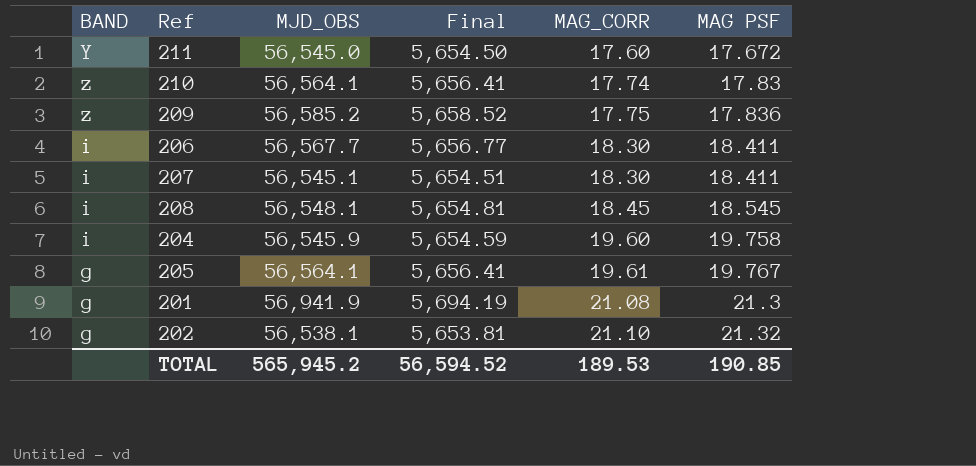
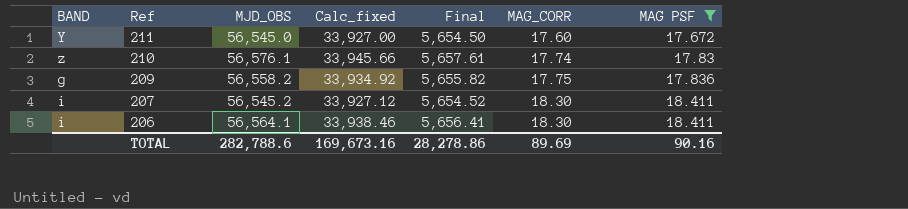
filter: none -> MAG PSF <= 18.411
row order: MAG_CORR ascending -> Ref descending
column Calc_fixed | formula: none -> [MJD_OBS] * 0.6
210 | MJD_OBS: 56,564.1 -> 56,576.1
210 | Final: 5,656.41 -> 5,657.61
209 | BAND: z -> g
209 | MJD_OBS: 56,585.2 -> 56,558.2
209 | Final: 5,658.52 -> 5,655.82
207 | MJD_OBS: 56,545.1 -> 56,545.2
207 | Final: 5,654.51 -> 5,654.52
206 | MJD_OBS: 56,567.7 -> 56,564.1
206 | Final: 5,656.77 -> 5,656.41
TOTAL | MJD_OBS: 565,945.2 -> 282,788.6
TOTAL | Final: 56,594.52 -> 28,278.86
TOTAL | MAG_CORR: 189.53 -> 89.69
TOTAL | MAG PSF: 190.85 -> 90.16

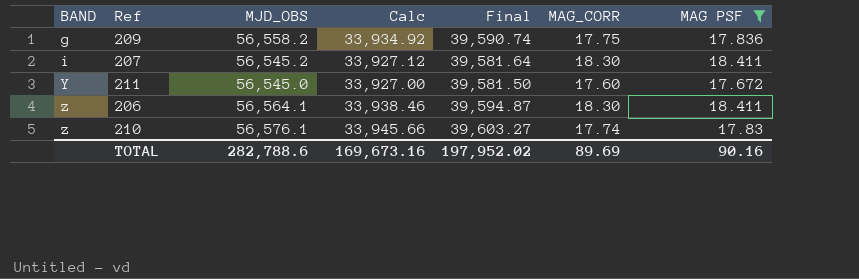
row order: Ref descending -> BAND ascending
column name: Calc_fixed -> Calc
column Final | formula: [MJD_OBS] * 0.1 -> [MJD_OBS] * 0.7
206 | BAND: i -> z
TOTAL | Final: 28,278.86 -> 197,952.02

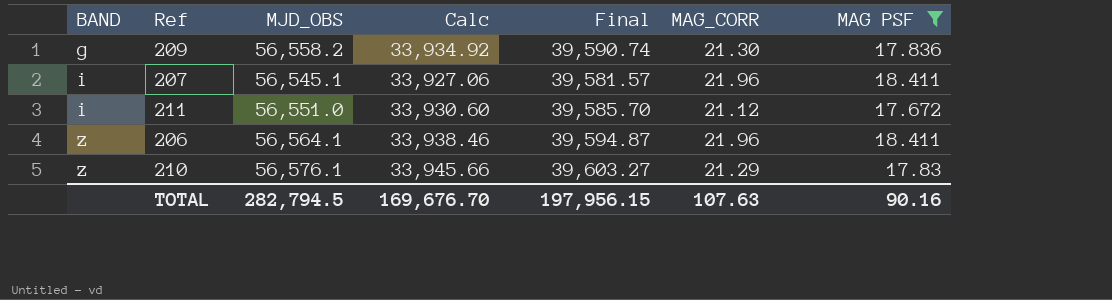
209 | MAG_CORR: 17.75 -> 21.30
207 | MJD_OBS: 56,545.2 -> 56,545.1
207 | Calc: 33,927.12 -> 33,927.06
207 | Final: 39,581.64 -> 39,581.57
207 | MAG_CORR: 18.30 -> 21.96
211 | BAND: Y -> i
211 | MJD_OBS: 56,545.0 -> 56,551.0
211 | Calc: 33,927.00 -> 33,930.60
211 | Final: 39,581.50 -> 39,585.70
211 | MAG_CORR: 17.60 -> 21.12
206 | MAG_CORR: 18.30 -> 21.96
210 | MAG_CORR: 17.74 -> 21.29
TOTAL | MJD_OBS: 282,788.6 -> 282,794.5
TOTAL | Calc: 169,673.16 -> 169,676.70
TOTAL | Final: 197,952.02 -> 197,956.15
TOTAL | MAG_CORR: 89.69 -> 107.63

